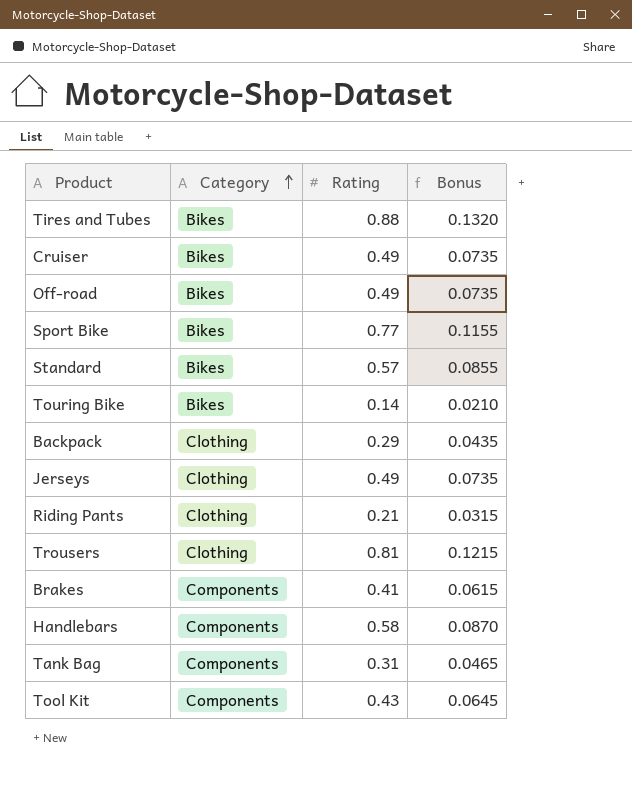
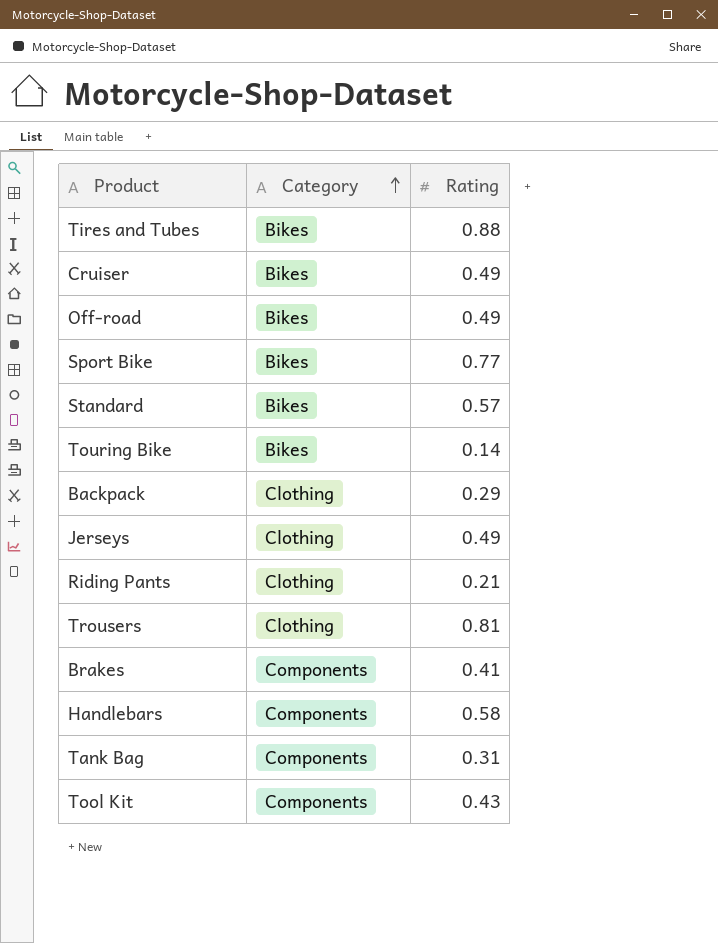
column Bonus | formula: [Rating] * 0.15 -> none

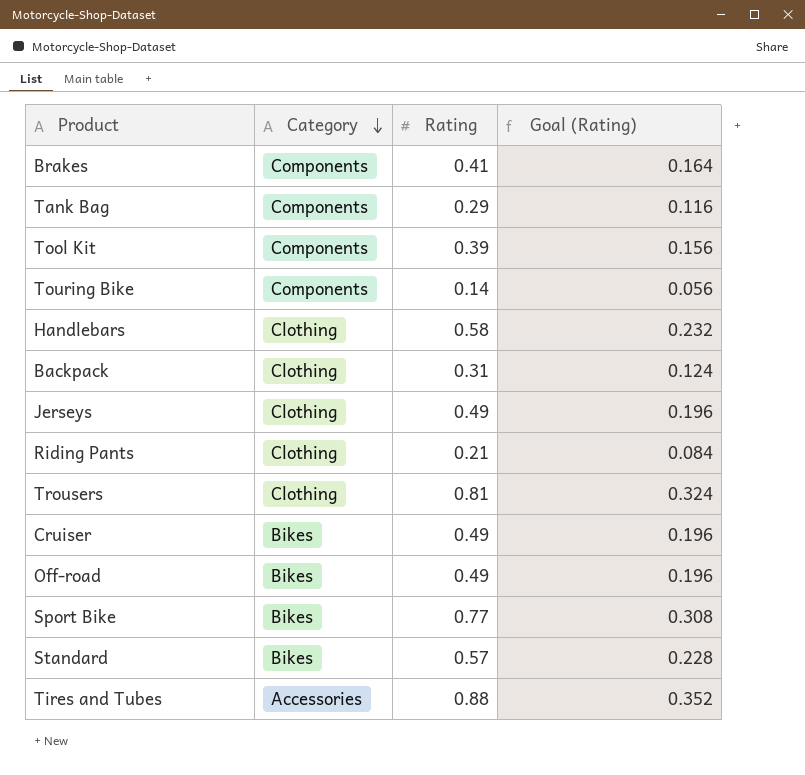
row order: Category ascending -> Category descending
column Goal (Rating) | formula: none -> [Rating] * 0.4
Tank Bag | Rating: 0.31 -> 0.29
Tool Kit | Rating: 0.43 -> 0.39
Touring Bike | Category: Bikes -> Components
Handlebars | Category: Components -> Clothing
Backpack | Rating: 0.29 -> 0.31
Tires and Tubes | Category: Bikes -> Accessories

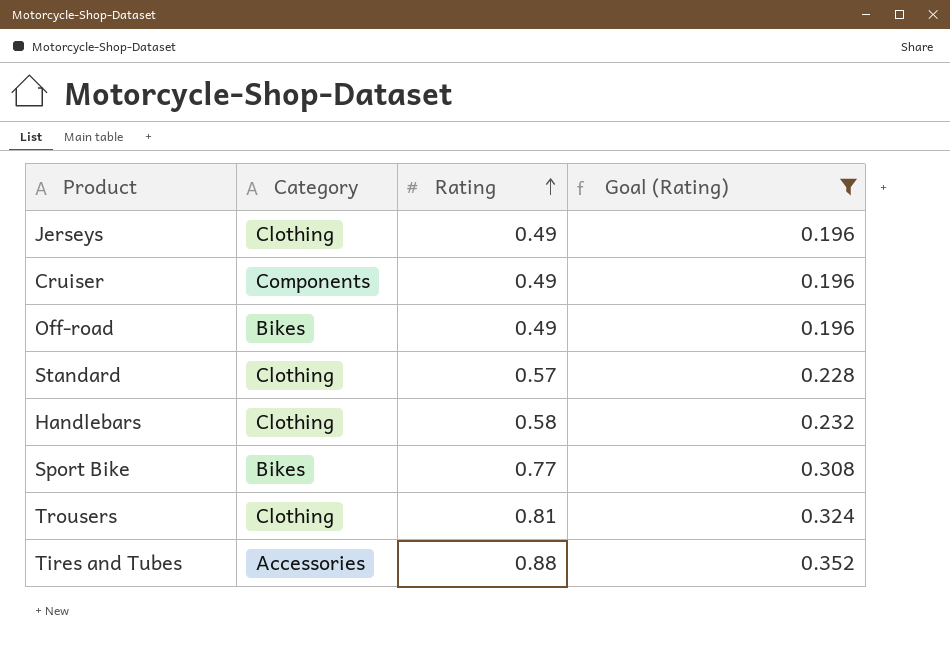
filter: none -> Goal (Rating) >= 0.196
row order: Category descending -> Rating ascending
Cruiser | Category: Bikes -> Components
Standard | Category: Bikes -> Clothing

